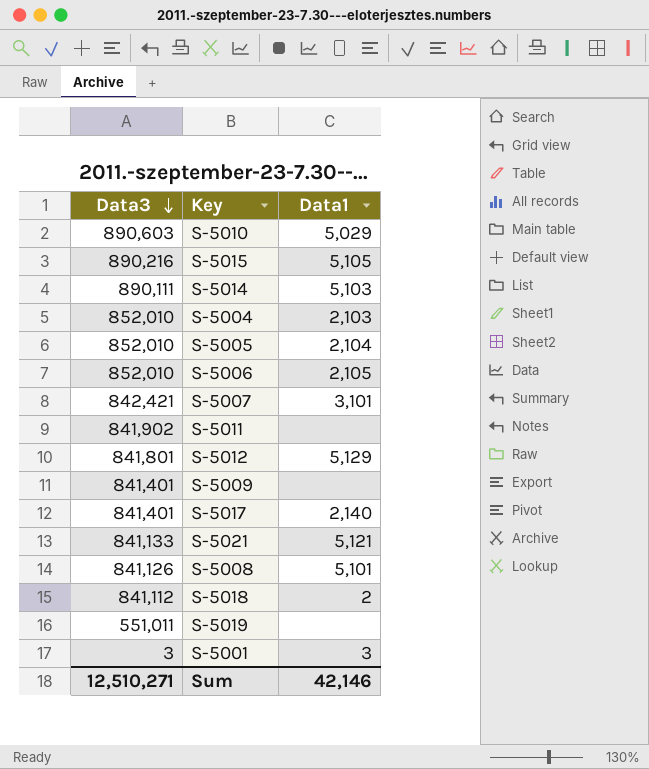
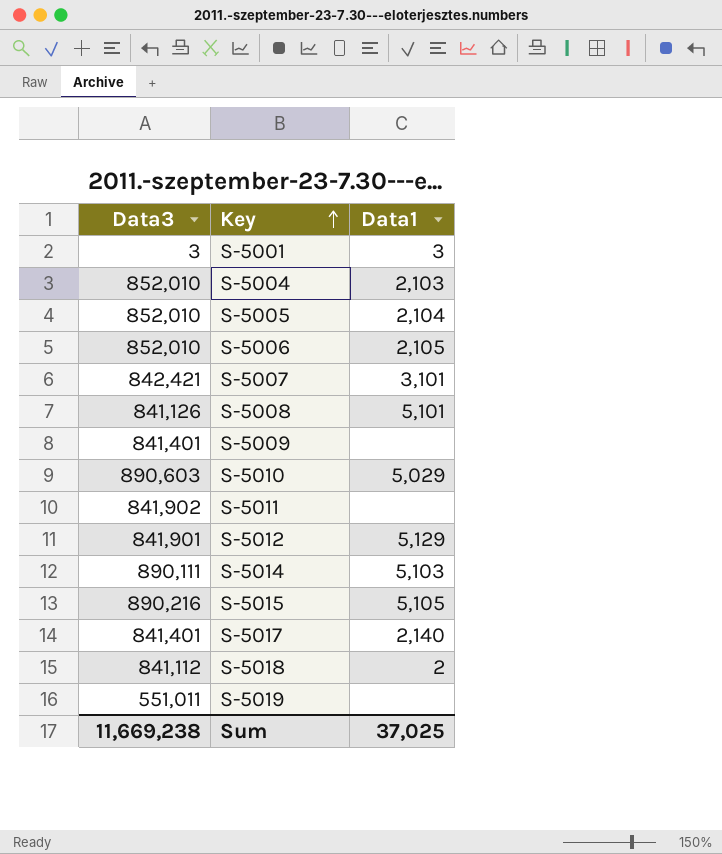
row order: Data3 descending -> Key ascending
row S-5021: 841,133 | 5,121 -> none
S-5012 | Data3: 841,801 -> 841,901
Sum | Data3: 12,510,271 -> 11,669,238
Sum | Data1: 42,146 -> 37,025

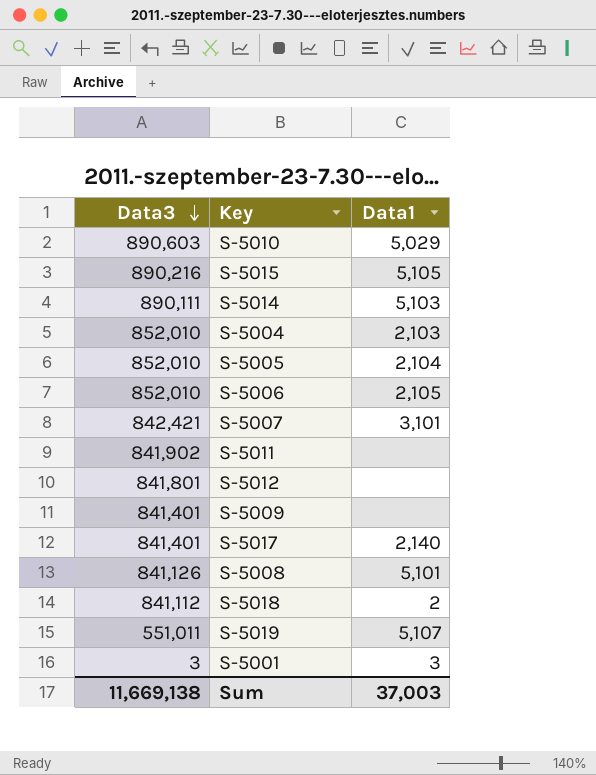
row order: Key ascending -> Data3 descending
S-5012 | Data3: 841,901 -> 841,801
S-5012 | Data1: 5,129 -> none
S-5019 | Data1: none -> 5,107
Sum | Data3: 11,669,238 -> 11,669,138
Sum | Data1: 37,025 -> 37,003

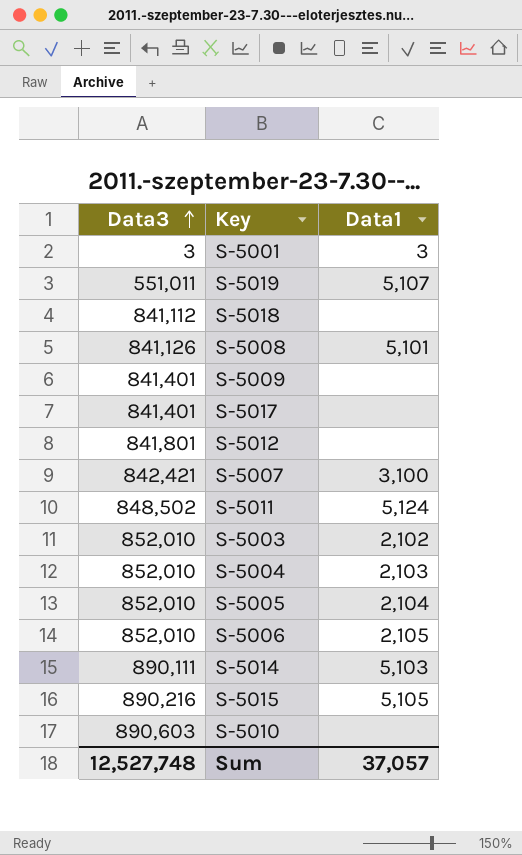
row order: Data3 descending -> Data3 ascending
S-5018 | Data1: 2 -> none
S-5017 | Data1: 2,140 -> none
S-5007 | Data1: 3,101 -> 3,100
S-5011 | Data3: 841,902 -> 848,502
S-5011 | Data1: none -> 5,124
row S-5003: none -> 852,010 | 2,102
S-5010 | Data1: 5,029 -> none
Sum | Data3: 11,669,138 -> 12,527,748
Sum | Data1: 37,003 -> 37,057

